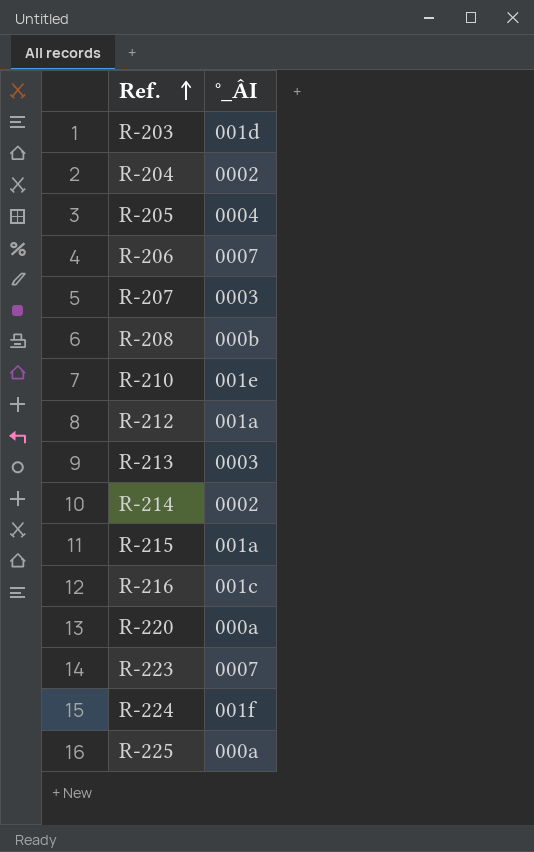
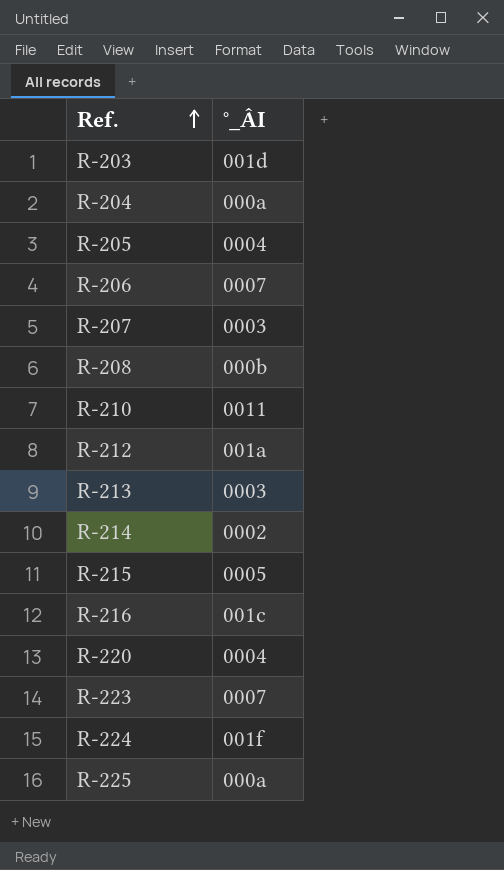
R-204 | °_ÂI: 0002 -> 000a
R-210 | °_ÂI: 001e -> 0011
R-215 | °_ÂI: 001a -> 0005
R-220 | °_ÂI: 000a -> 0004

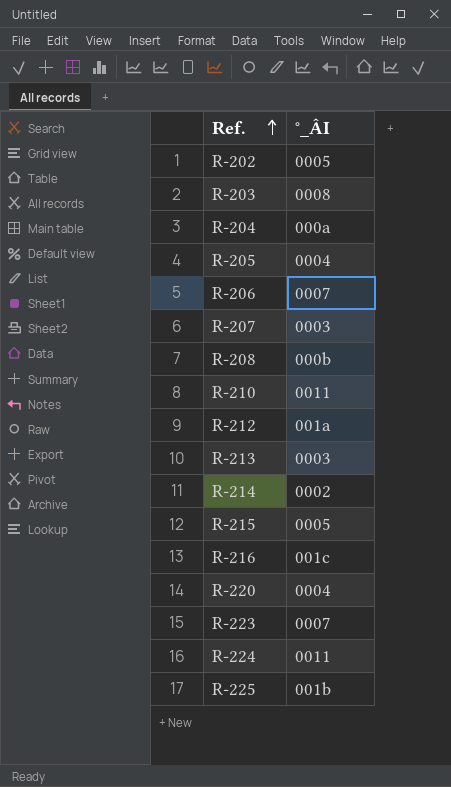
row R-202: none -> 0005
R-203 | °_ÂI: 001d -> 0008
R-224 | °_ÂI: 001f -> 0011
R-225 | °_ÂI: 000a -> 001b

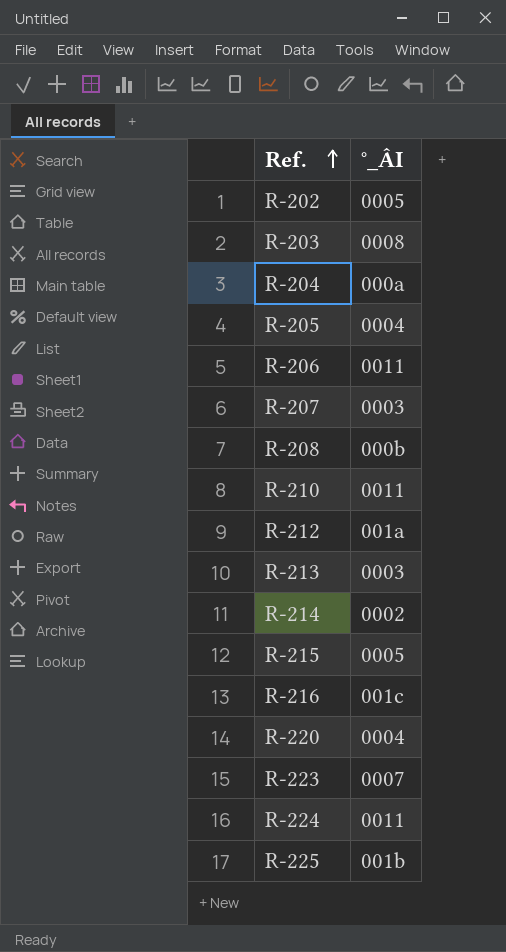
R-206 | °_ÂI: 0007 -> 0011

